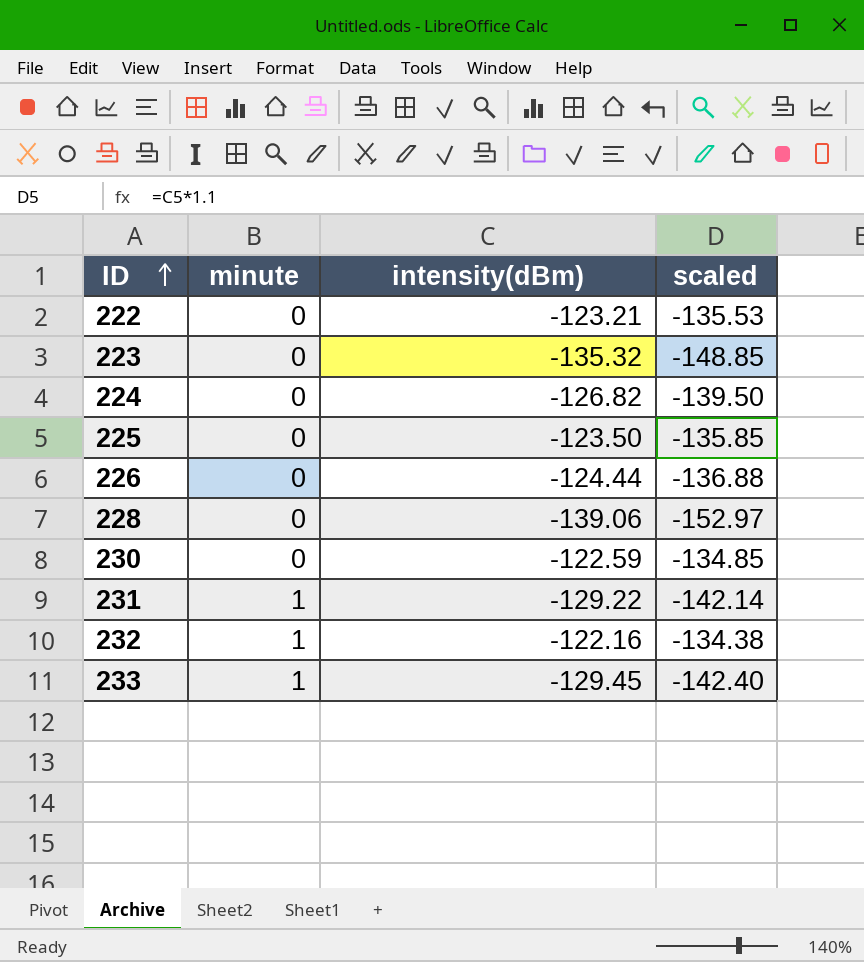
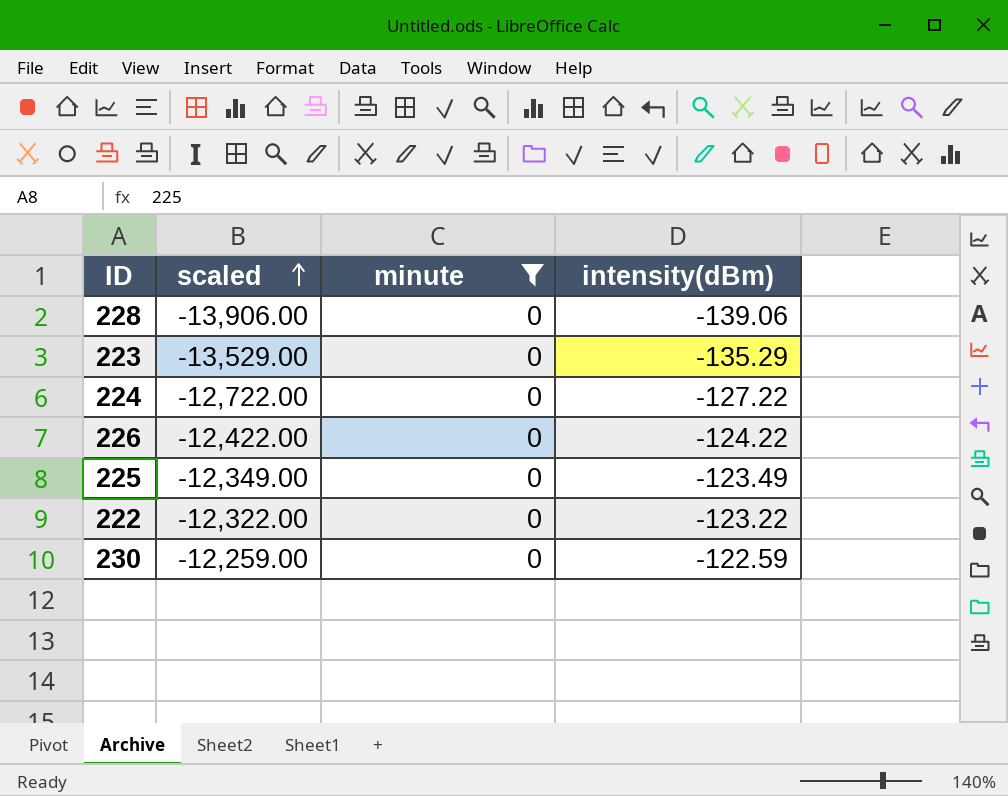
filter: none -> minute = 0
row order: ID ascending -> scaled ascending
column scaled | formula: [intensity(dBm)] * 1.1 -> [intensity(dBm)] * 100
column scaled | position: 4 -> 2
223 | intensity(dBm): -135.32 -> -135.29
224 | intensity(dBm): -126.82 -> -127.22
226 | intensity(dBm): -124.44 -> -124.22
225 | intensity(dBm): -123.50 -> -123.49
222 | intensity(dBm): -123.21 -> -123.22

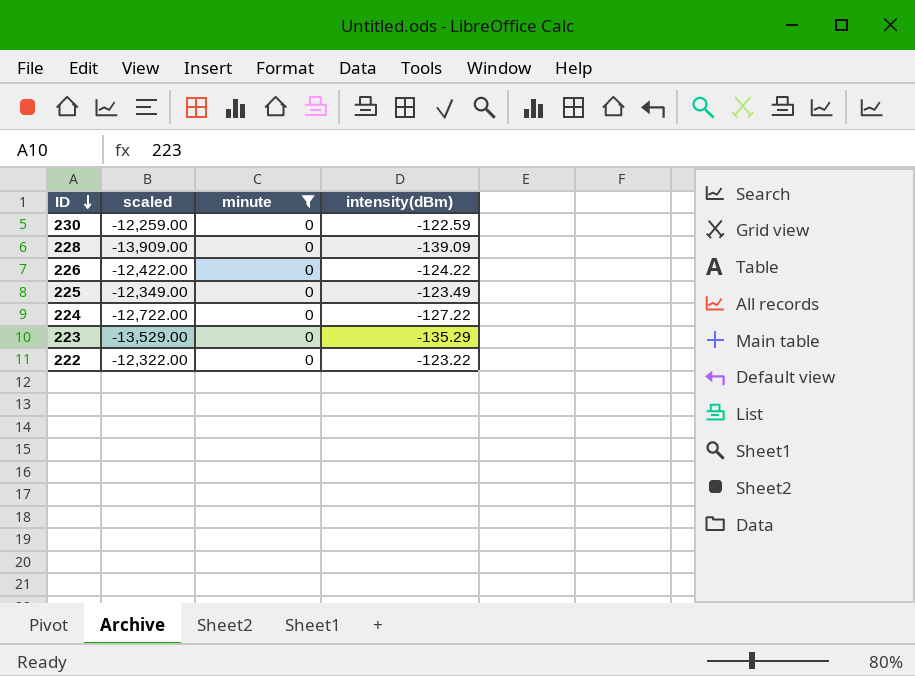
row order: scaled ascending -> ID descending
228 | scaled: -13,906.00 -> -13,909.00
228 | intensity(dBm): -139.06 -> -139.09

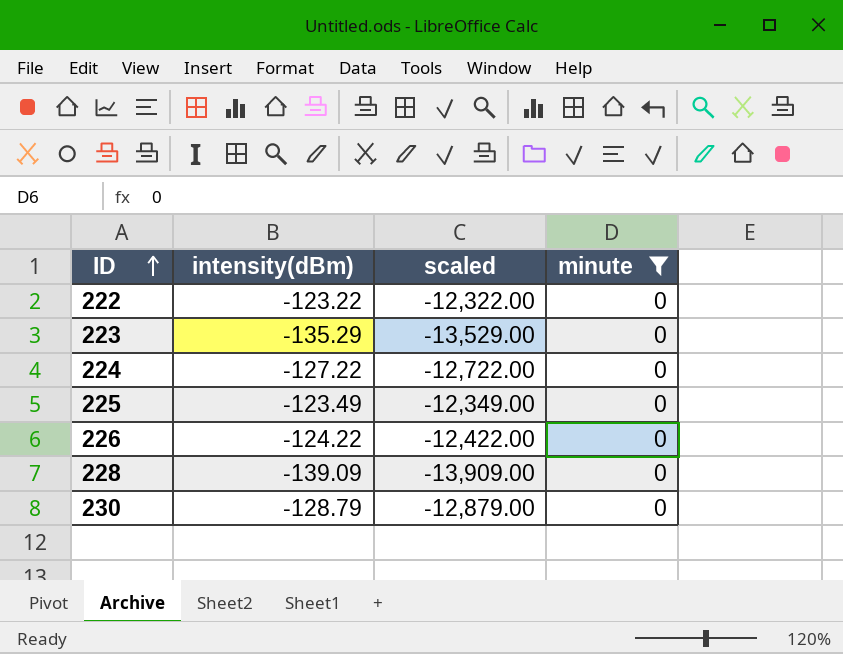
row order: ID descending -> ID ascending
column intensity(dBm) | position: 4 -> 2
230 | intensity(dBm): -122.59 -> -128.79
230 | scaled: -12,259.00 -> -12,879.00

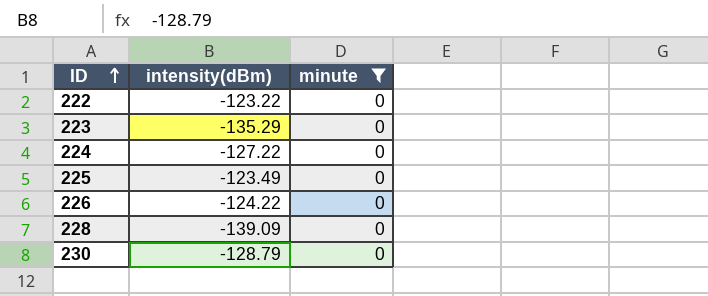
column scaled | formula: [intensity(dBm)] * 100 -> none

